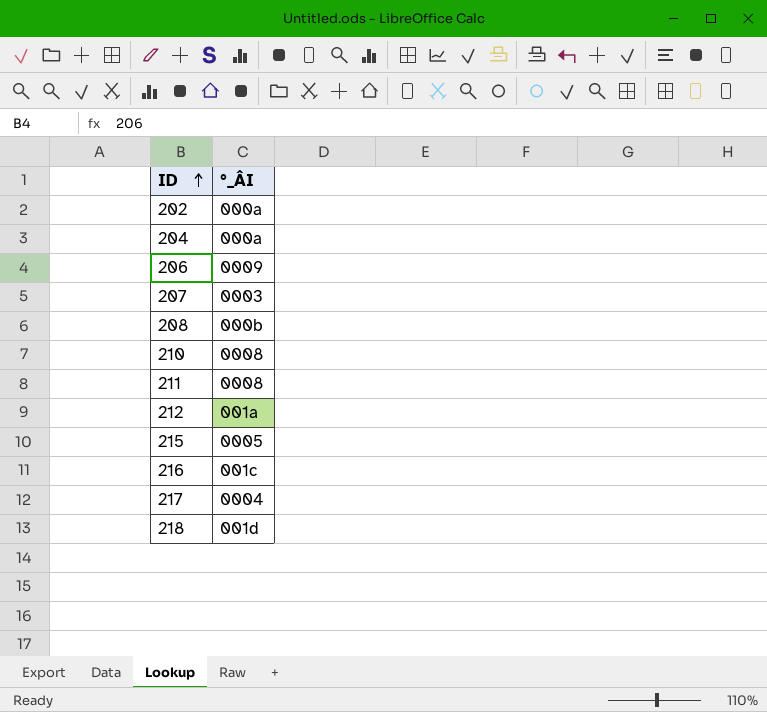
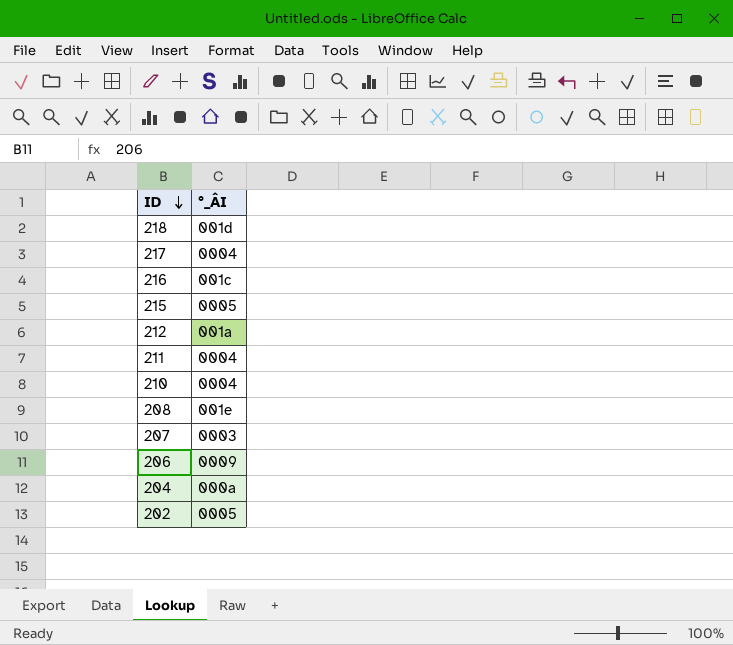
row order: ID ascending -> ID descending
211 | °_ÂI: 0008 -> 0004
210 | °_ÂI: 0008 -> 0004
208 | °_ÂI: 000b -> 001e
202 | °_ÂI: 000a -> 0005

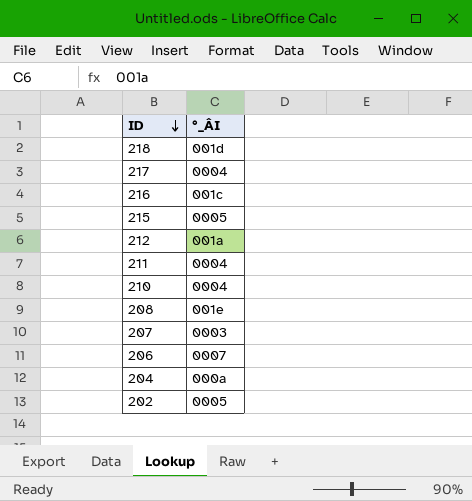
206 | °_ÂI: 0009 -> 0007

